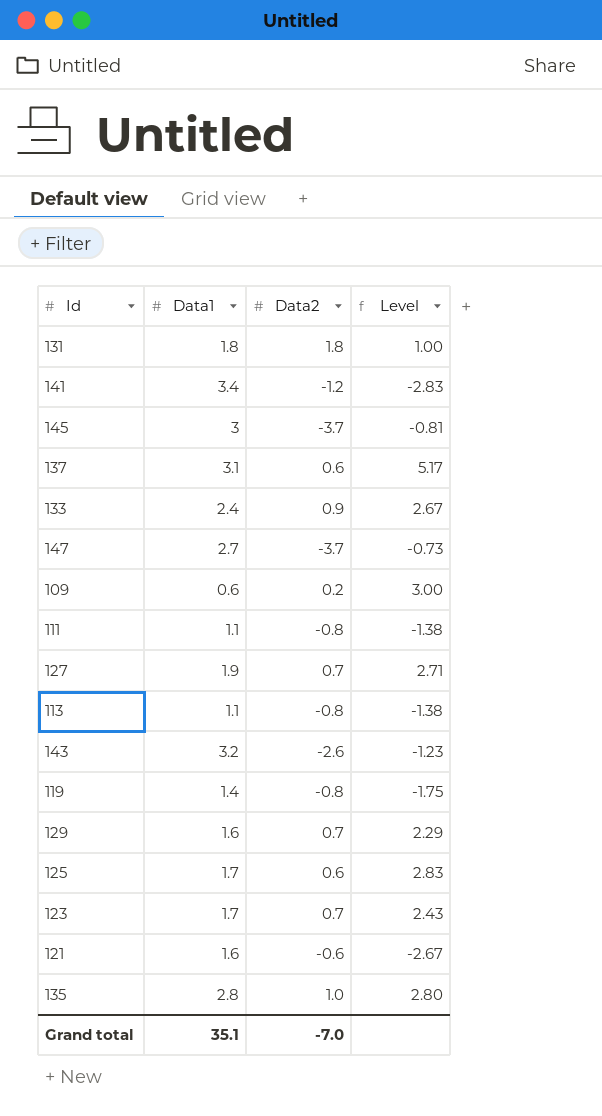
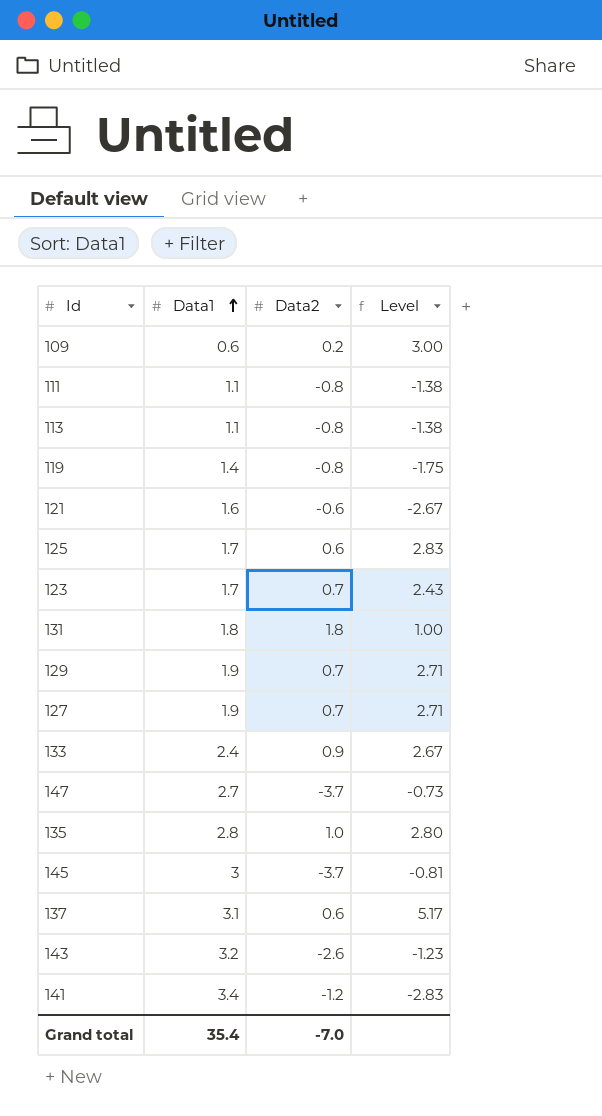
row order: none -> Data1 ascending
129 | Data1: 1.6 -> 1.9
129 | Level: 2.29 -> 2.71
Grand total | Data1: 35.1 -> 35.4

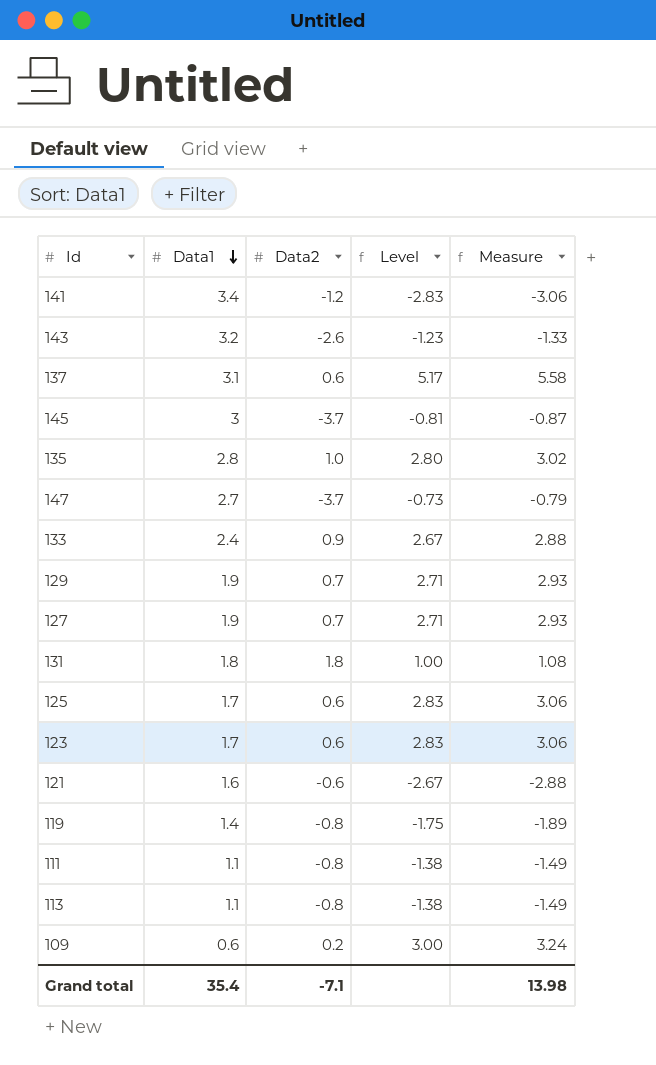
row order: Data1 ascending -> Data1 descending
column Measure | formula: none -> [Level] * 1.08
123 | Data2: 0.7 -> 0.6
123 | Level: 2.43 -> 2.83
Grand total | Data2: -7.0 -> -7.1

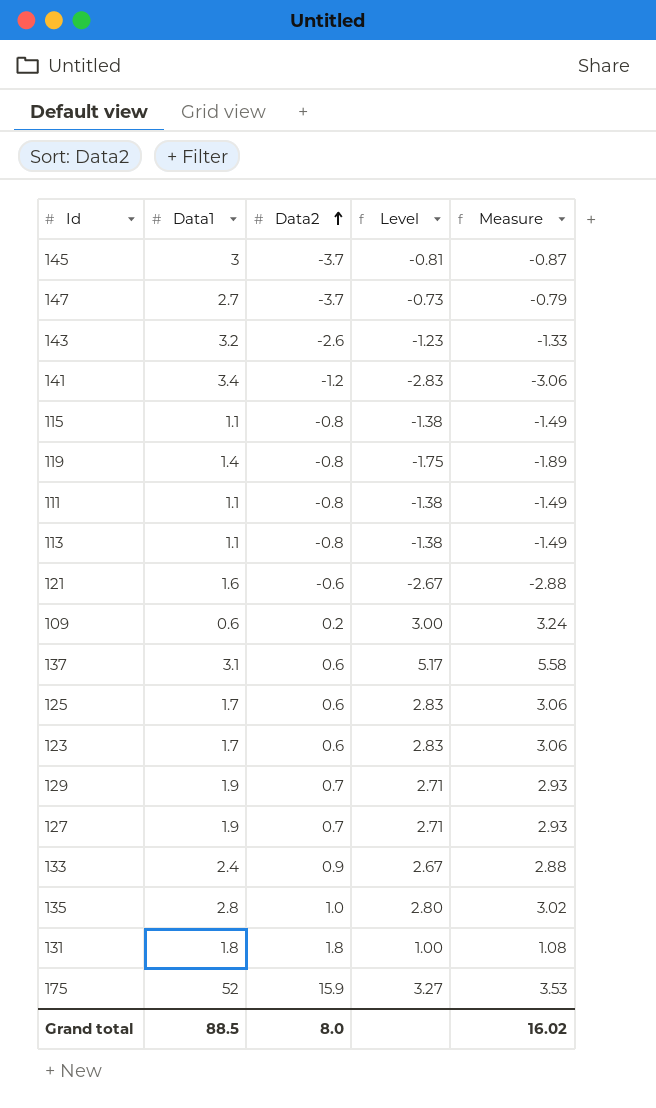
row order: Data1 descending -> Data2 ascending
row 115: none -> 1.1 | -0.8 | -1.38 | -1.49
row 175: none -> 52 | 15.9 | 3.27 | 3.53
Grand total | Data1: 35.4 -> 88.5
Grand total | Data2: -7.1 -> 8.0
Grand total | Measure: 13.98 -> 16.02

